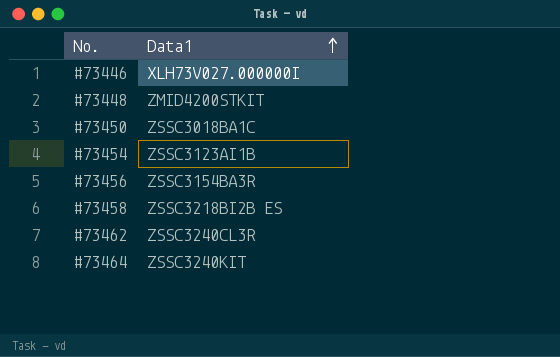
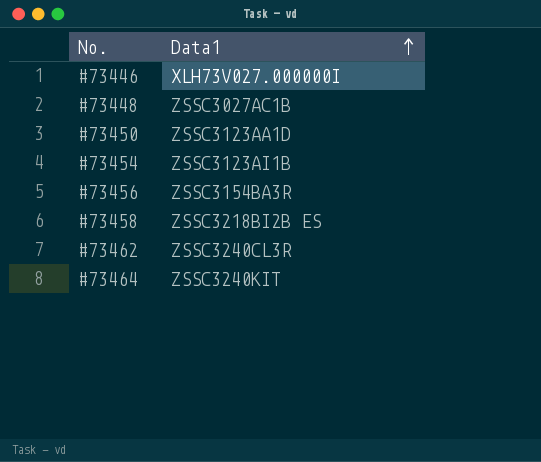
#73448 | Data1: ZMID4200STKIT -> ZSSC3027AC1B
#73450 | Data1: ZSSC3018BA1C -> ZSSC3123AA1D

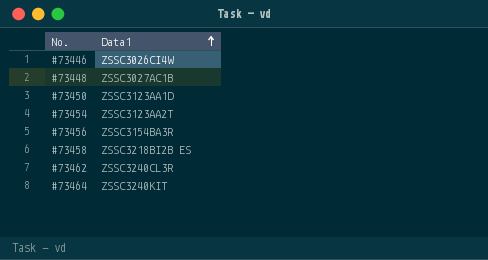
#73446 | Data1: XLH73V027.000000I -> ZSSC3026CI4W
#73454 | Data1: ZSSC3123AI1B -> ZSSC3123AA2T

